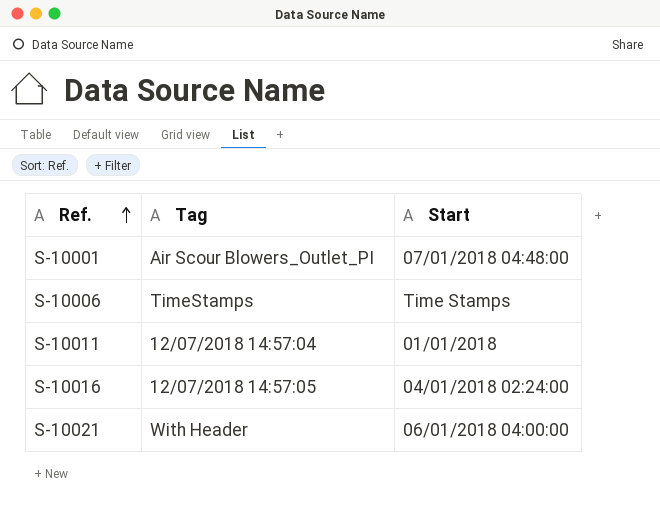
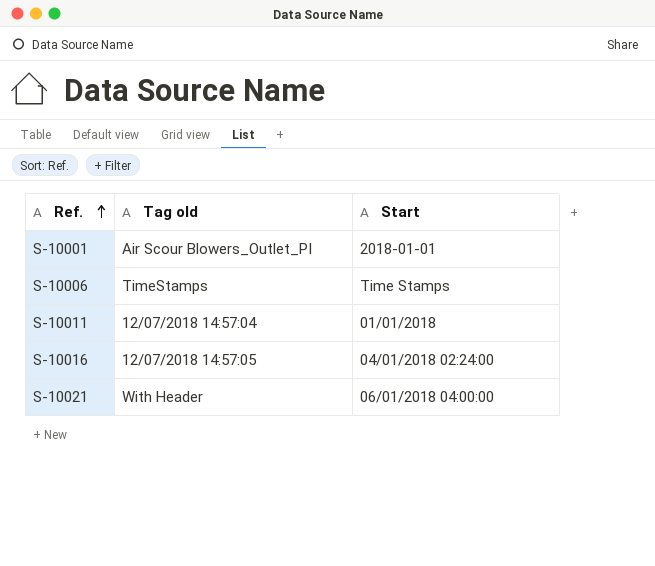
column name: Tag -> Tag old
S-10001 | Start: 07/01/2018 04:48:00 -> 2018-01-01

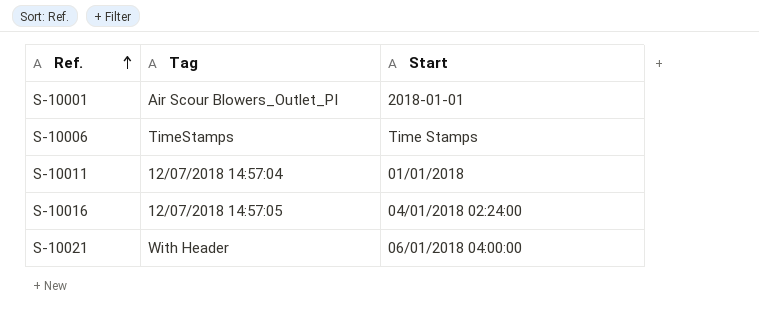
column name: Tag old -> Tag

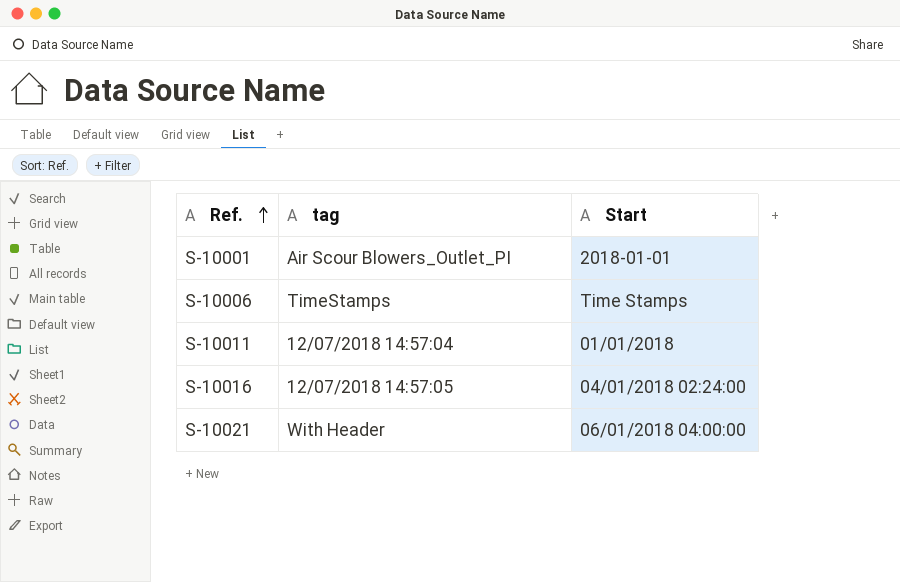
column name: Tag -> tag

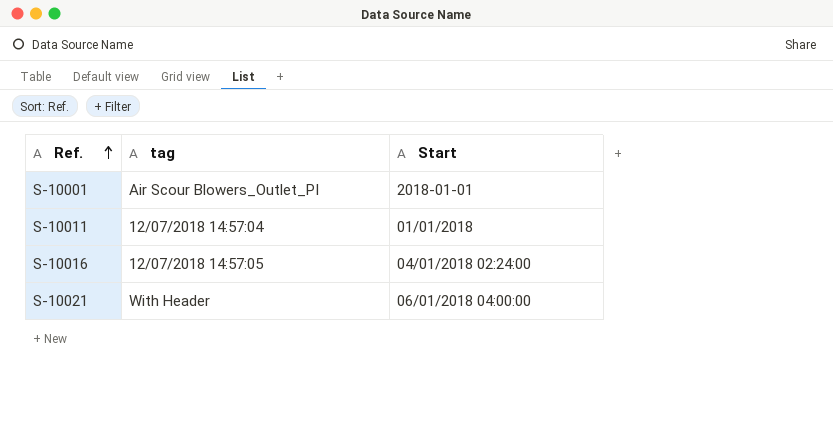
row S-10006: TimeStamps | Time Stamps -> none

